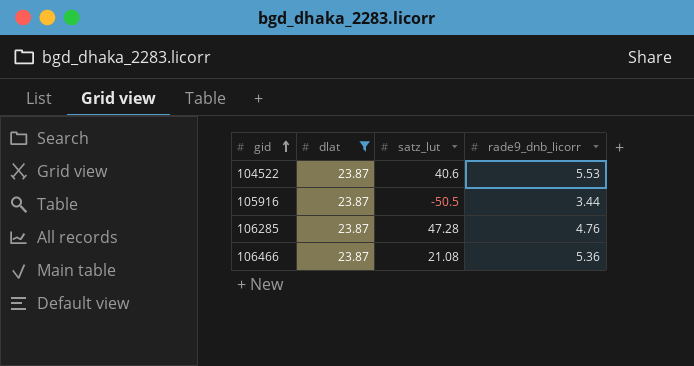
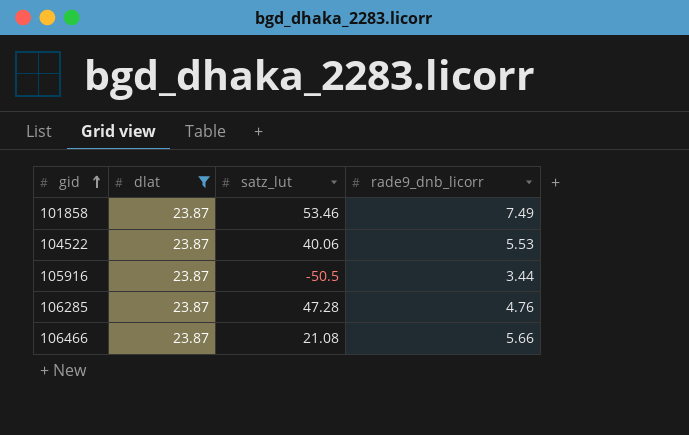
row 101858: none -> 23.87 | 53.46 | 7.49
104522 | satz_lut: 40.6 -> 40.06
106466 | rade9_dnb_licorr: 5.36 -> 5.66

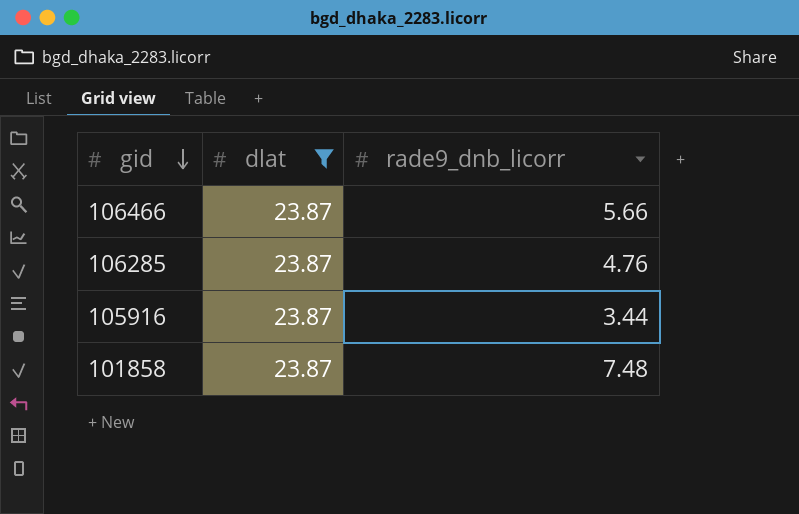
row order: gid ascending -> gid descending
column satz_lut | position: 3 -> none
row 104522: 23.87 | 40.06 | 5.53 -> none
101858 | rade9_dnb_licorr: 7.49 -> 7.48

